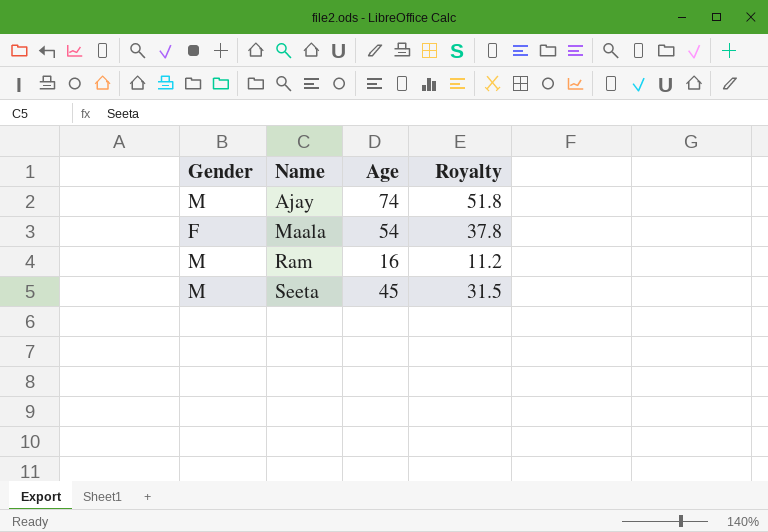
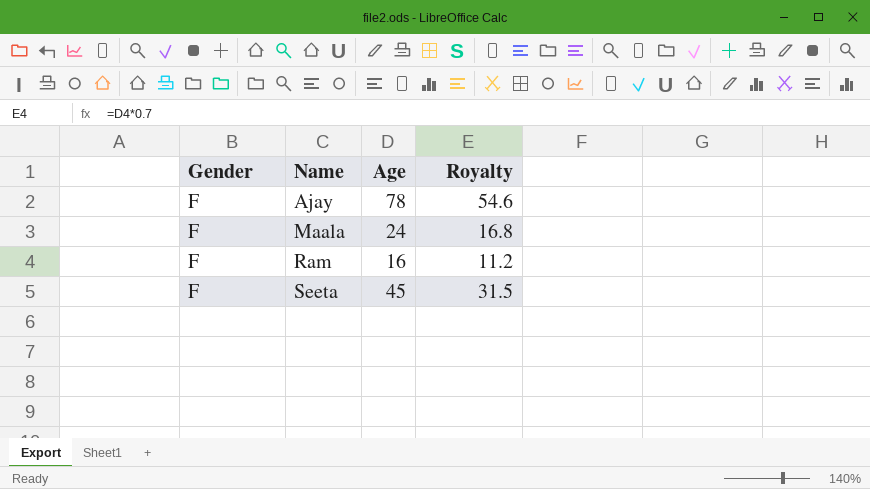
Ajay | Gender: M -> F
Ajay | Age: 74 -> 78
Ajay | Royalty: 51.8 -> 54.6
Maala | Age: 54 -> 24
Maala | Royalty: 37.8 -> 16.8
Ram | Gender: M -> F
Seeta | Gender: M -> F

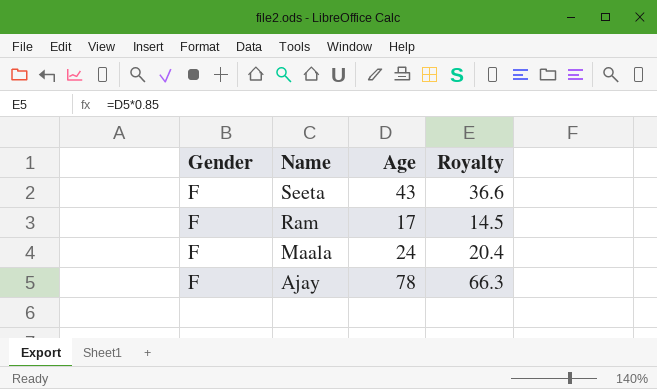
row order: Name ascending -> Name descending
column Royalty | formula: [Age] * 0.7 -> [Age] * 0.85
Seeta | Age: 45 -> 43
Ram | Age: 16 -> 17

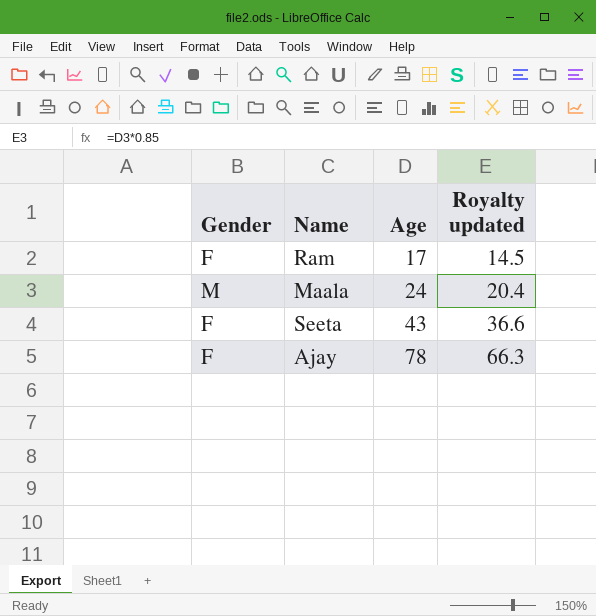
row order: Name descending -> Age ascending
column name: Royalty -> Royalty updated
Maala | Gender: F -> M

